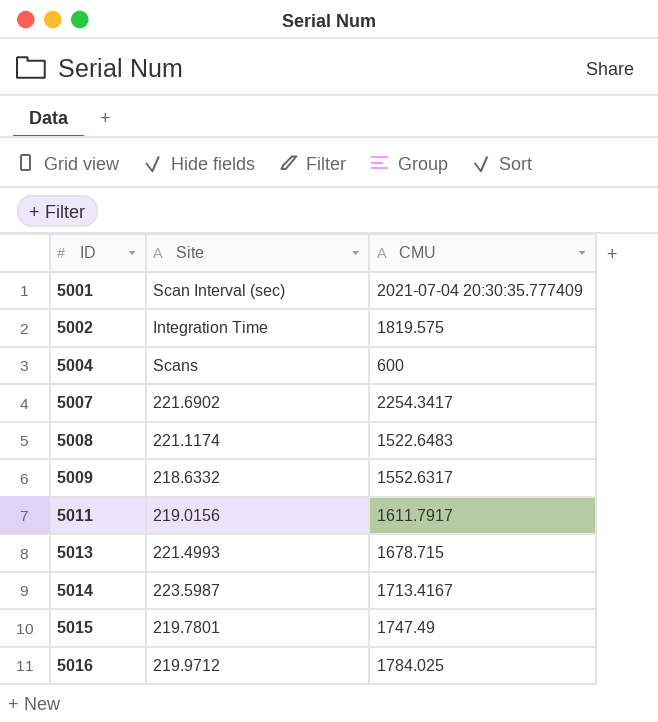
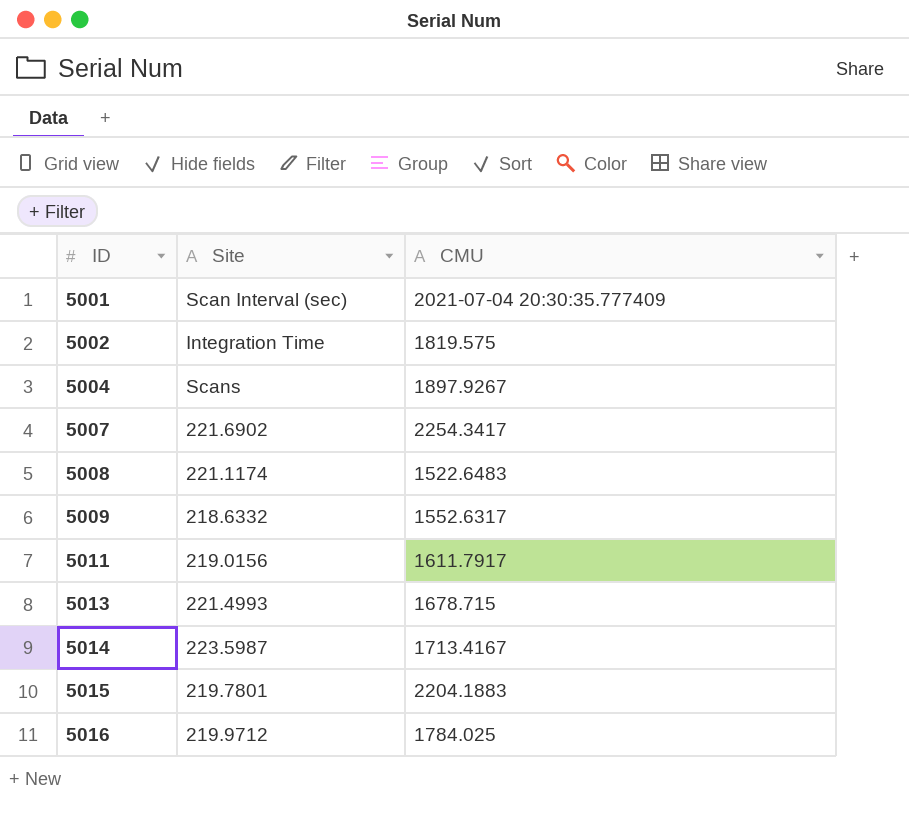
5004 | CMU: 600 -> 1897.9267
5015 | CMU: 1747.49 -> 2204.1883

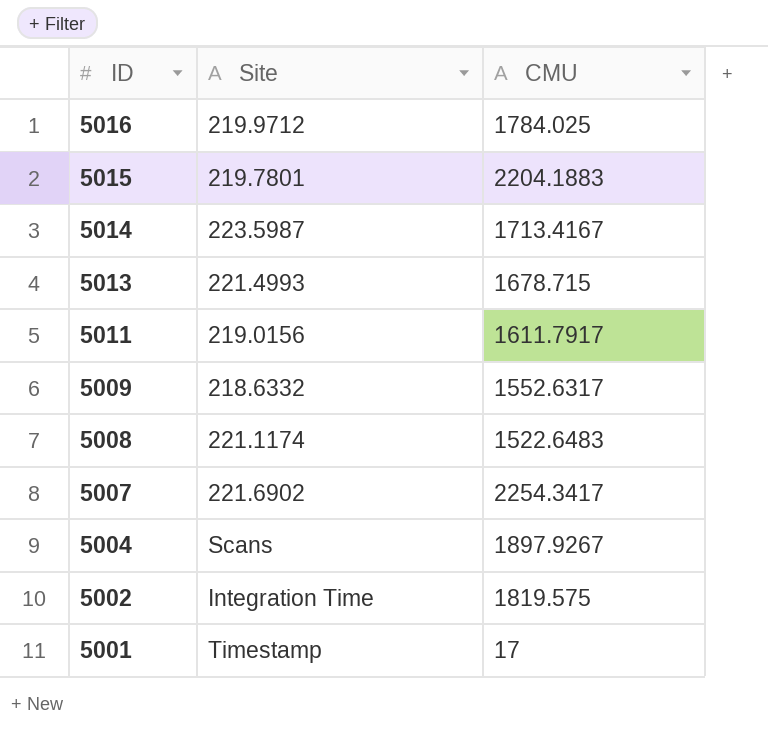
row order: ID ascending -> ID descending
5001 | Site: Scan Interval (sec) -> Timestamp
5001 | CMU: 2021-07-04 20:30:35.777409 -> 17

